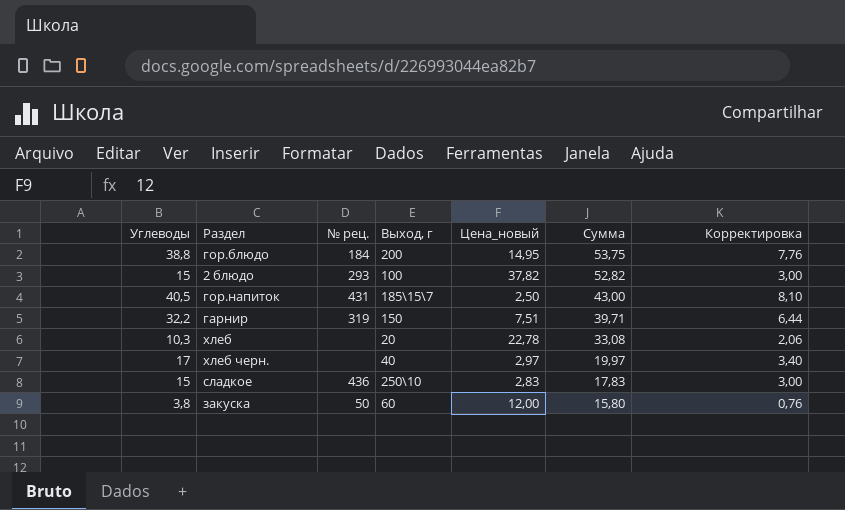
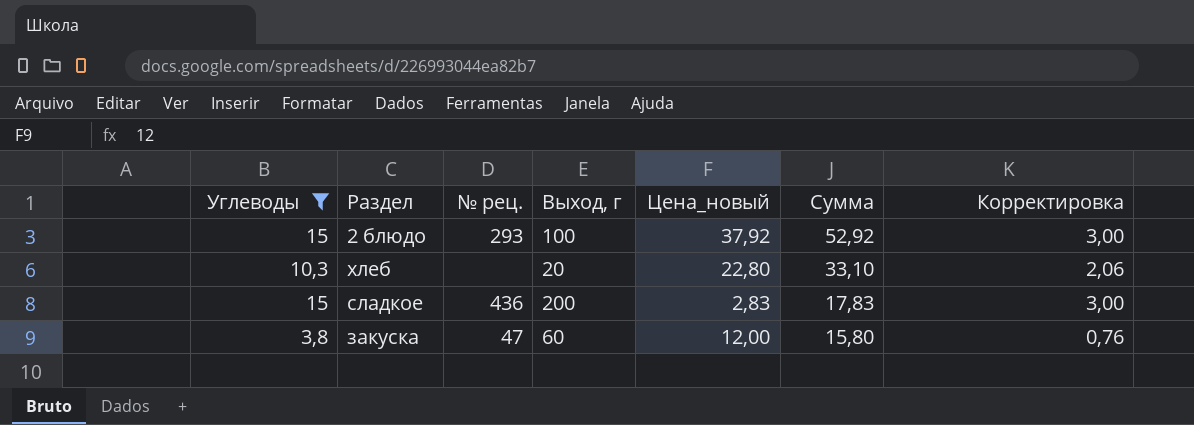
filter: none -> Углеводы <= 15
2 блюдо | Цена_новый: 37,82 -> 37,92
2 блюдо | Сумма: 52,82 -> 52,92
хлеб | Цена_новый: 22,78 -> 22,80
хлеб | Сумма: 33,08 -> 33,10
сладкое | Выход, г: 250\10 -> 200
закуска | № рец.: 50 -> 47

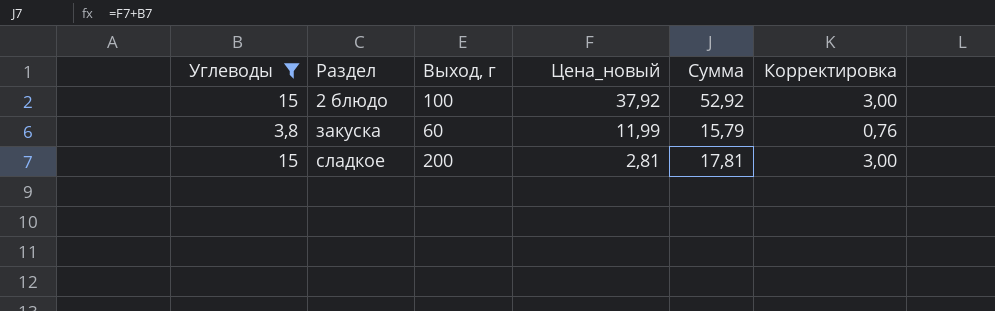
row order: Сумма descending -> Раздел ascending
column № рец. | position: 3 -> none
row хлеб: 10,3 | none | 20 | 22,80 | 33,10 | 2,06 -> none
закуска | Цена_новый: 12,00 -> 11,99
закуска | Сумма: 15,80 -> 15,79
сладкое | Цена_новый: 2,83 -> 2,81
сладкое | Сумма: 17,83 -> 17,81

